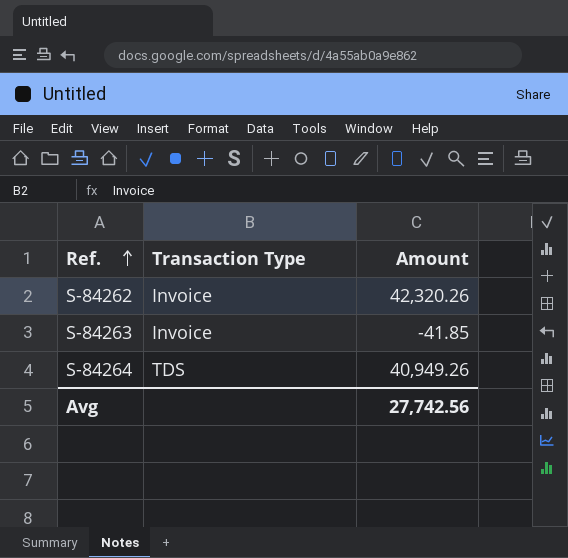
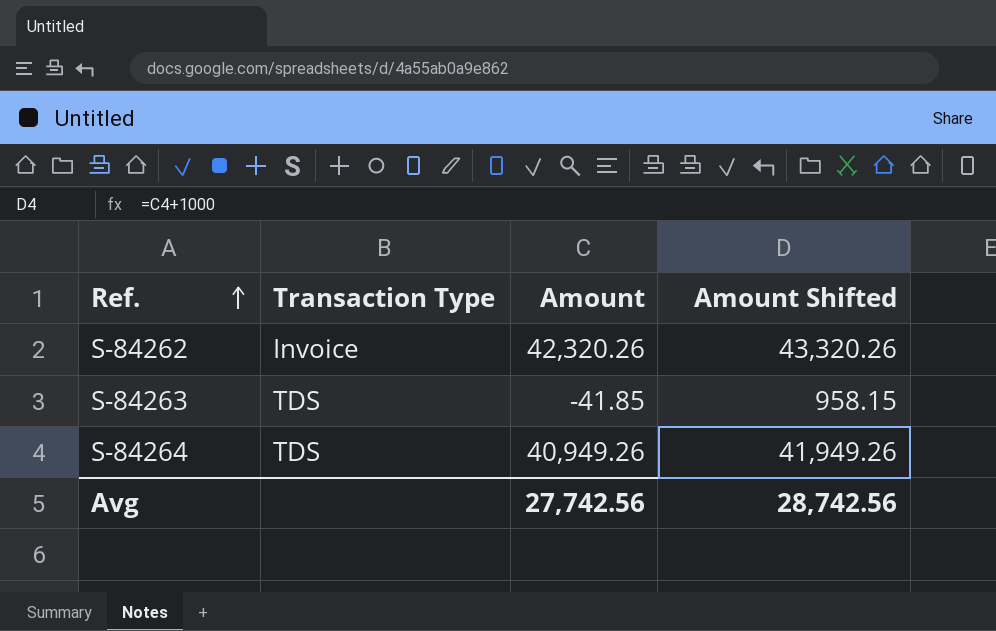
column Amount Shifted | formula: none -> [Amount] + 1000
S-84263 | Transaction Type: Invoice -> TDS

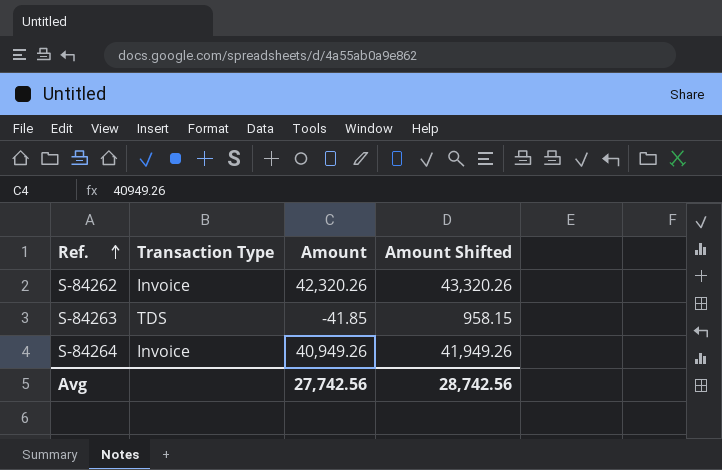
S-84264 | Transaction Type: TDS -> Invoice

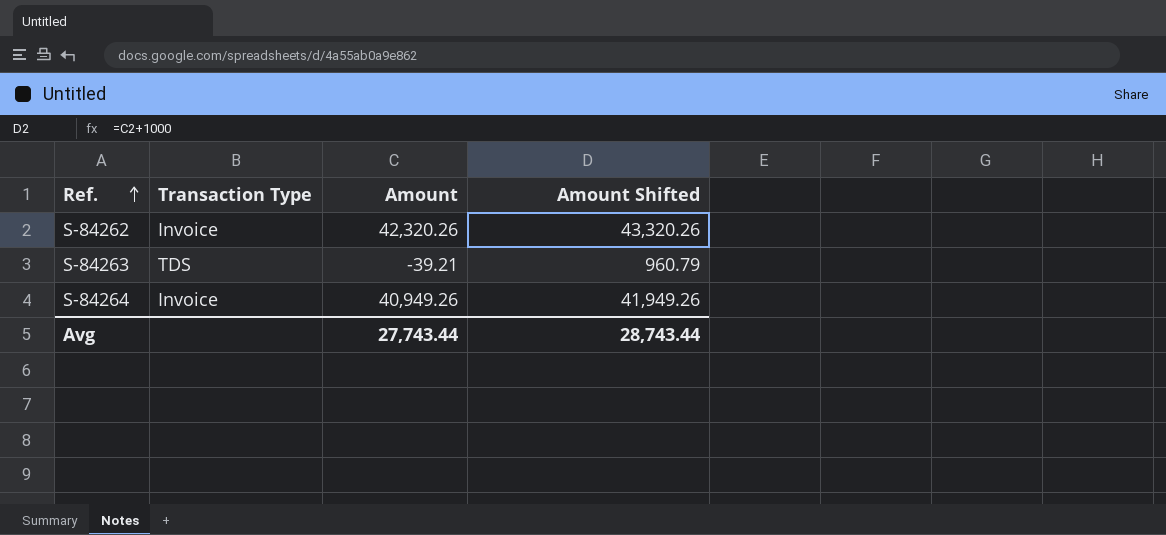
S-84263 | Amount: -41.85 -> -39.21
S-84263 | Amount Shifted: 958.15 -> 960.79
Avg | Amount: 27,742.56 -> 27,743.44
Avg | Amount Shifted: 28,742.56 -> 28,743.44

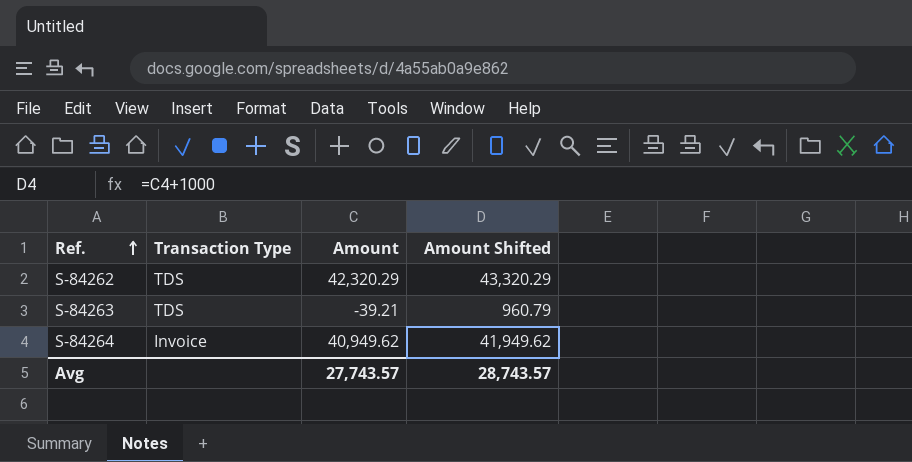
S-84262 | Transaction Type: Invoice -> TDS
S-84262 | Amount: 42,320.26 -> 42,320.29
S-84262 | Amount Shifted: 43,320.26 -> 43,320.29
S-84264 | Amount: 40,949.26 -> 40,949.62
S-84264 | Amount Shifted: 41,949.26 -> 41,949.62
Avg | Amount: 27,743.44 -> 27,743.57
Avg | Amount Shifted: 28,743.44 -> 28,743.57

